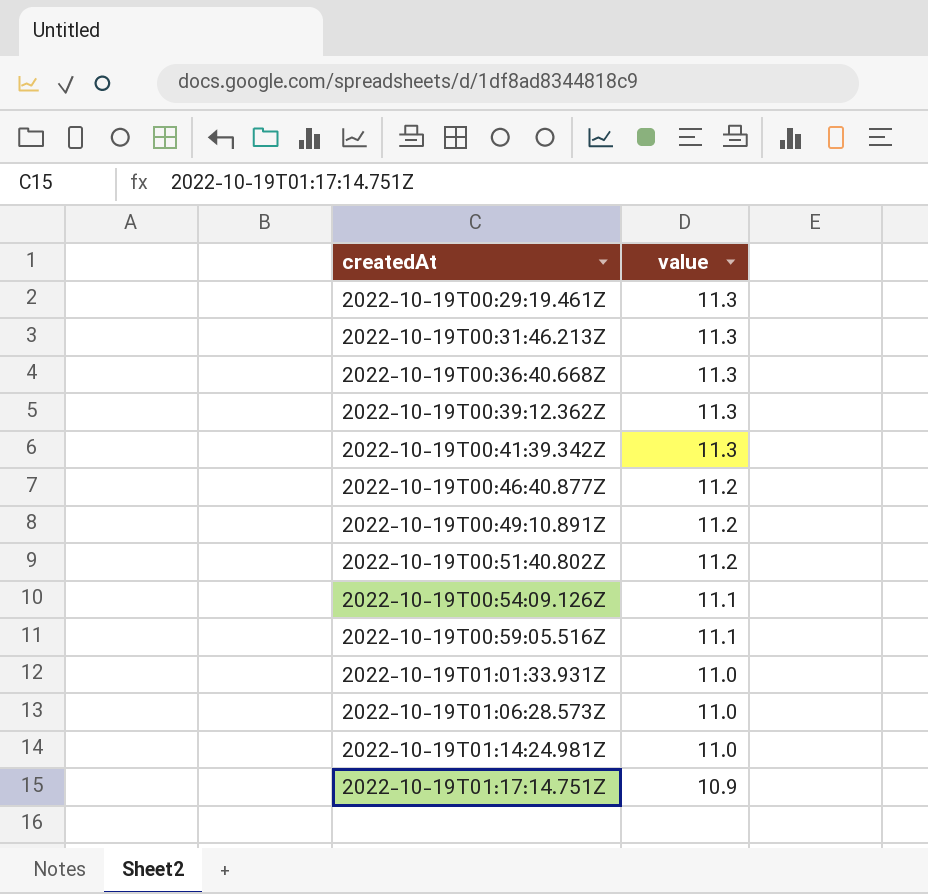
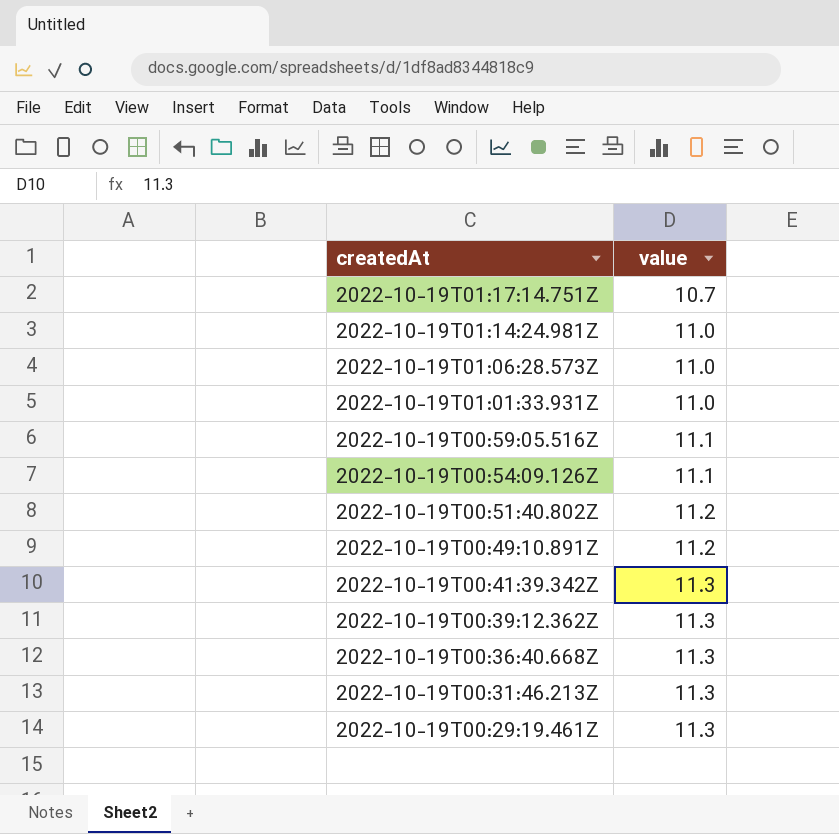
row order: createdAt ascending -> createdAt descending
row 2022-10-19T00:46:40.877Z: 11.2 -> none
2022-10-19T01:17:14.751Z | value: 10.9 -> 10.7

